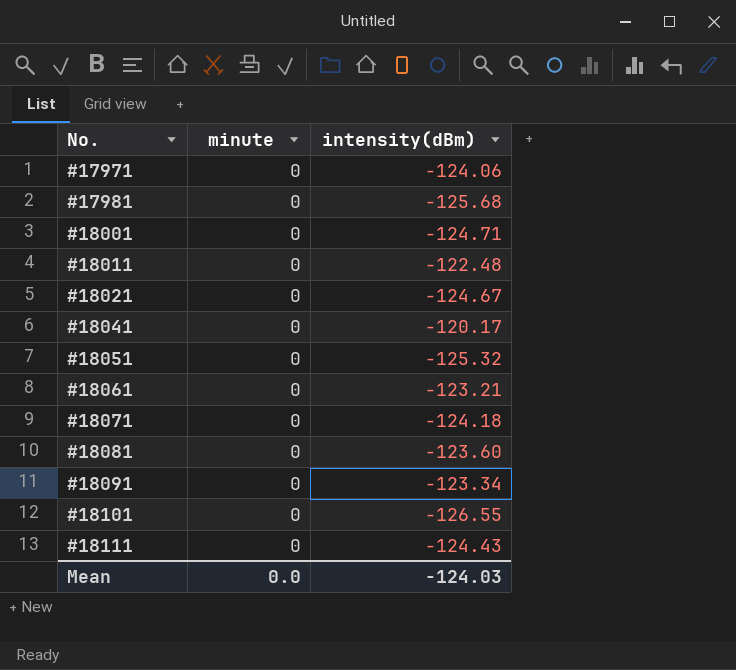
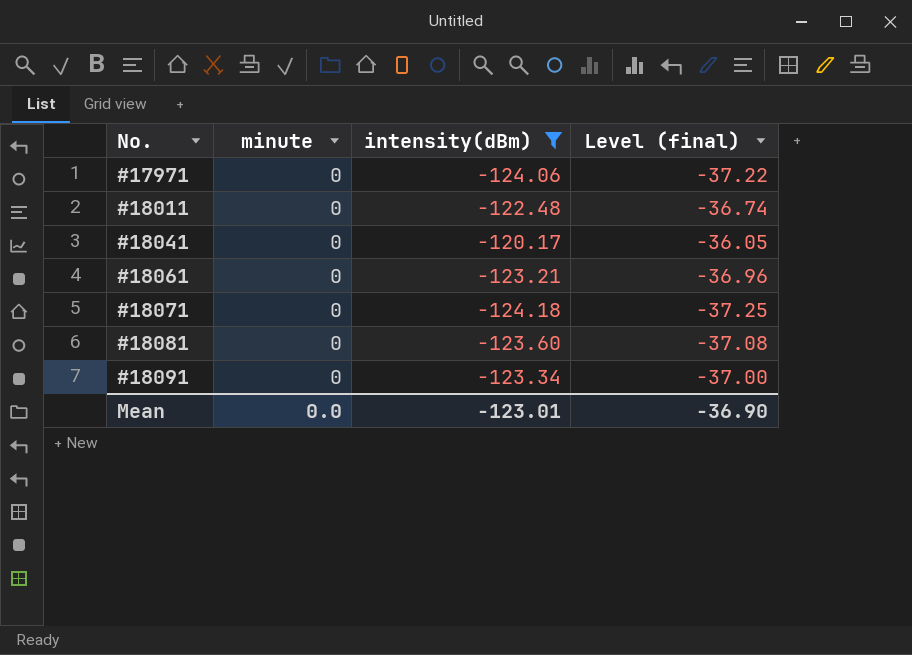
filter: none -> intensity(dBm) >= -124.18
column Level (final) | formula: none -> [intensity(dBm)] * 0.3
Mean | intensity(dBm): -124.03 -> -123.01

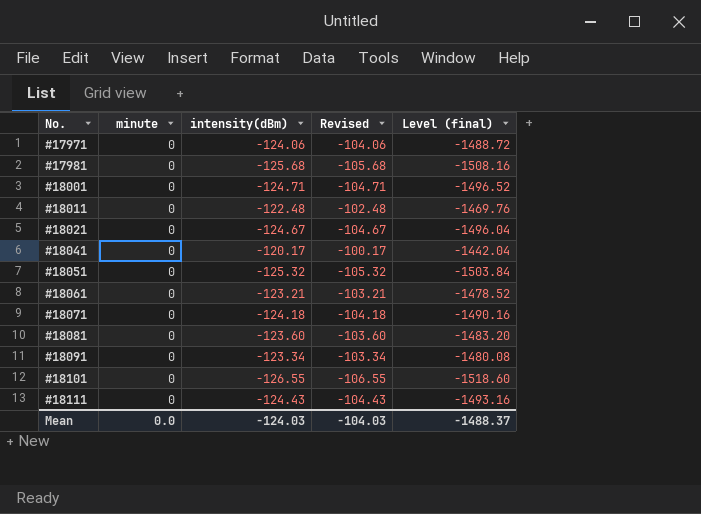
filter: intensity(dBm) >= -124.18 -> none
column Revised | formula: none -> [intensity(dBm)] + 20
column Level (final) | formula: [intensity(dBm)] * 0.3 -> [intensity(dBm)] * 12
Mean | intensity(dBm): -123.01 -> -124.03
Mean | Level (final): -36.90 -> -1488.37

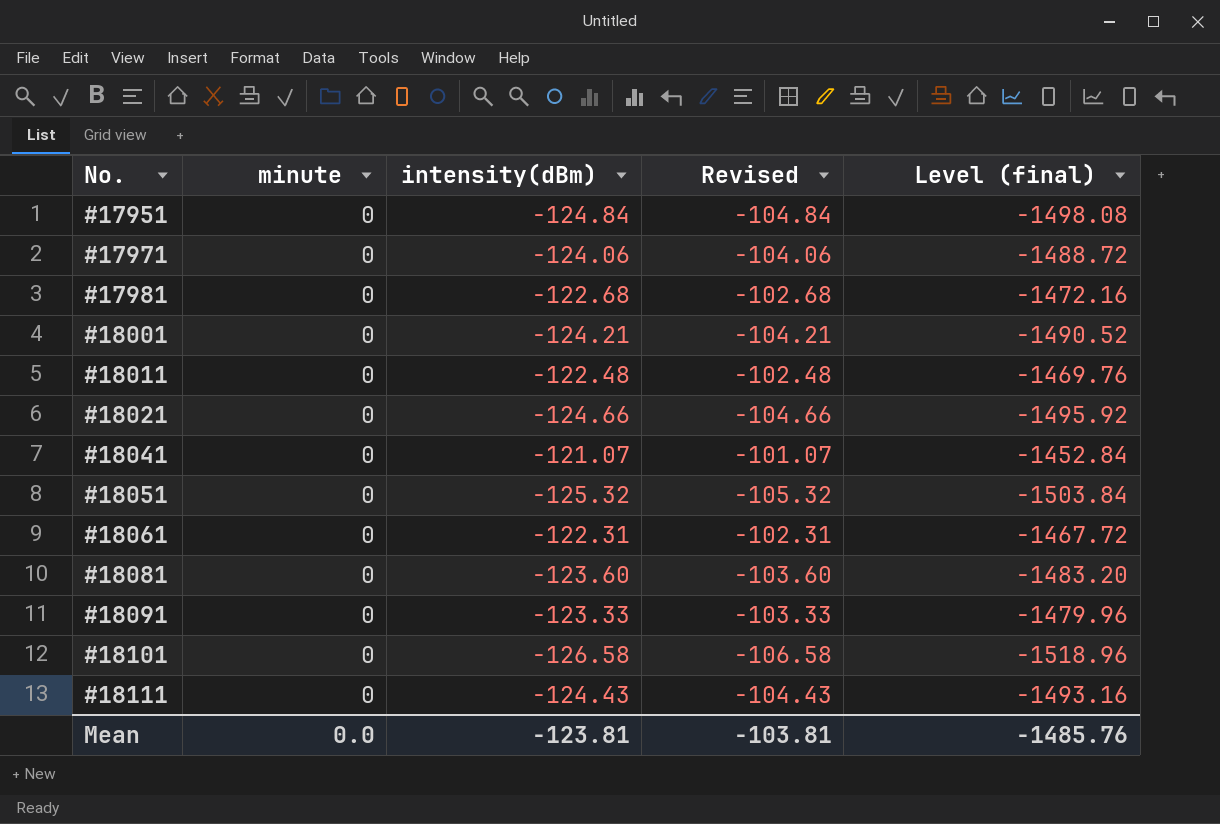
row #18071: 0 | -124.18 | -104.18 | -1490.16 -> none
row #17951: none -> 0 | -124.84 | -104.84 | -1498.08
#17981 | intensity(dBm): -125.68 -> -122.68
#17981 | Revised: -105.68 -> -102.68
#17981 | Level (final): -1508.16 -> -1472.16
#18001 | intensity(dBm): -124.71 -> -124.21
#18001 | Revised: -104.71 -> -104.21
#18001 | Level (final): -1496.52 -> -1490.52
#18021 | intensity(dBm): -124.67 -> -124.66
#18021 | Revised: -104.67 -> -104.66
#18021 | Level (final): -1496.04 -> -1495.92
#18041 | intensity(dBm): -120.17 -> -121.07
#18041 | Revised: -100.17 -> -101.07
#18041 | Level (final): -1442.04 -> -1452.84
#18061 | intensity(dBm): -123.21 -> -122.31
#18061 | Revised: -103.21 -> -102.31
#18061 | Level (final): -1478.52 -> -1467.72
#18091 | intensity(dBm): -123.34 -> -123.33
#18091 | Revised: -103.34 -> -103.33
#18091 | Level (final): -1480.08 -> -1479.96
#18101 | intensity(dBm): -126.55 -> -126.58
#18101 | Revised: -106.55 -> -106.58
#18101 | Level (final): -1518.60 -> -1518.96
Mean | intensity(dBm): -124.03 -> -123.81
Mean | Revised: -104.03 -> -103.81
Mean | Level (final): -1488.37 -> -1485.76

